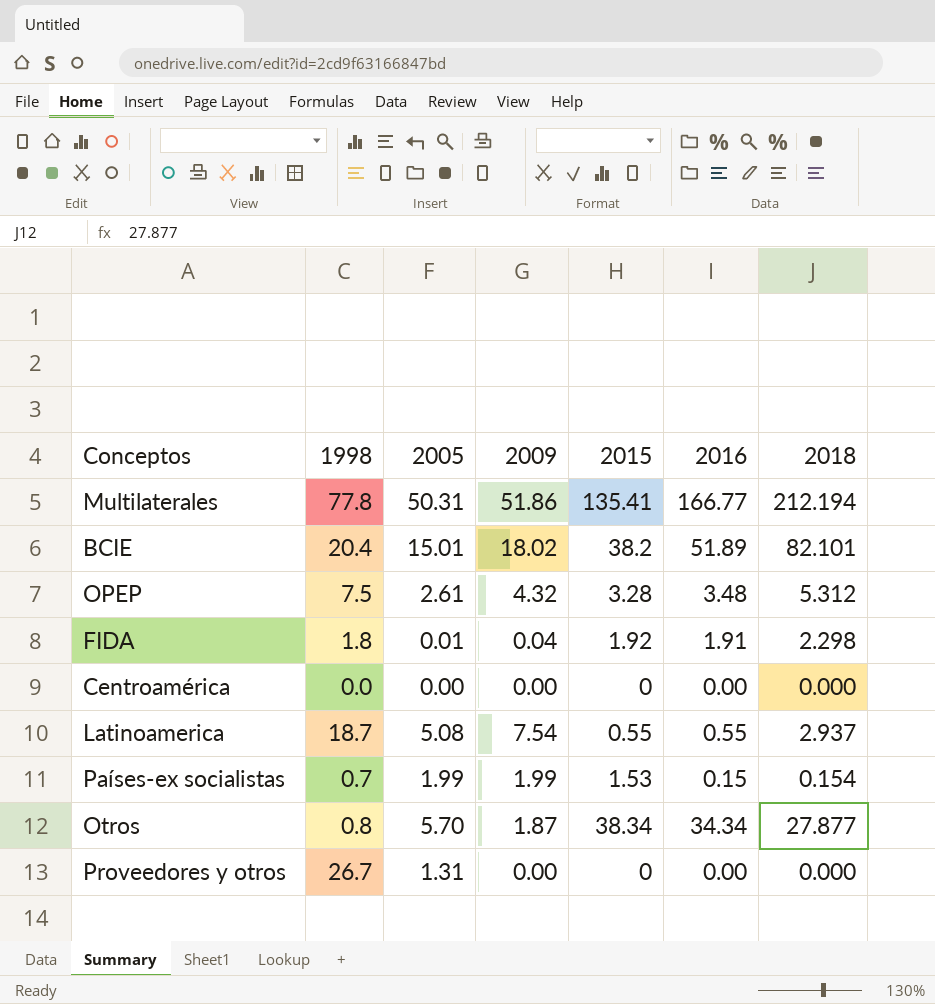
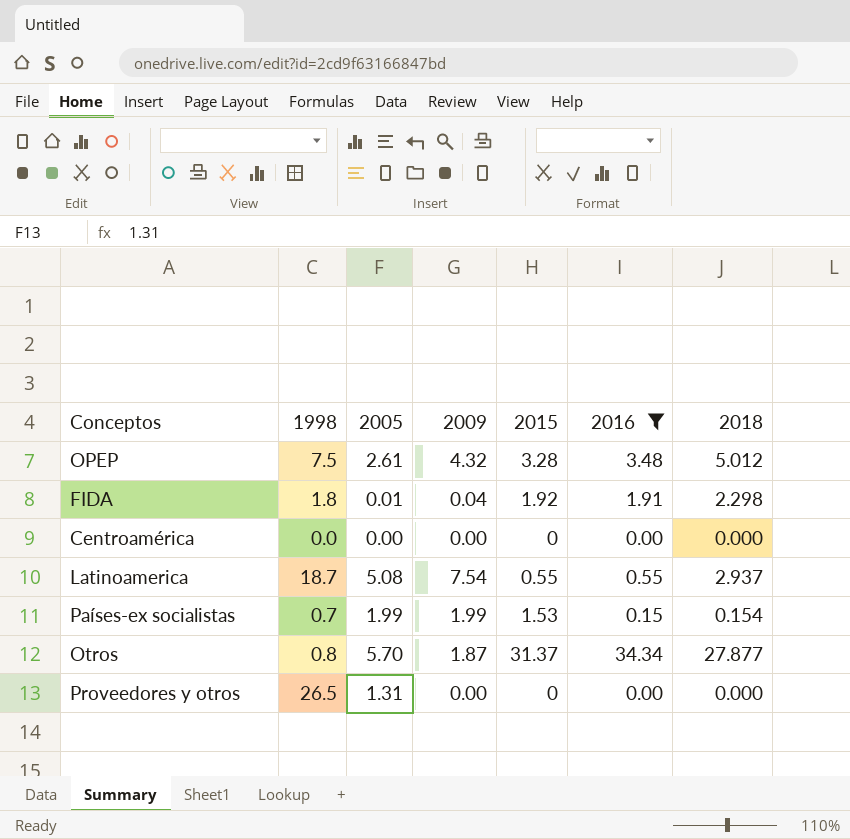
filter: none -> 2016 <= 34.34
OPEP | 2018: 5.312 -> 5.012
Otros | 2015: 38.34 -> 31.37
Proveedores y otros | 1998: 26.7 -> 26.5

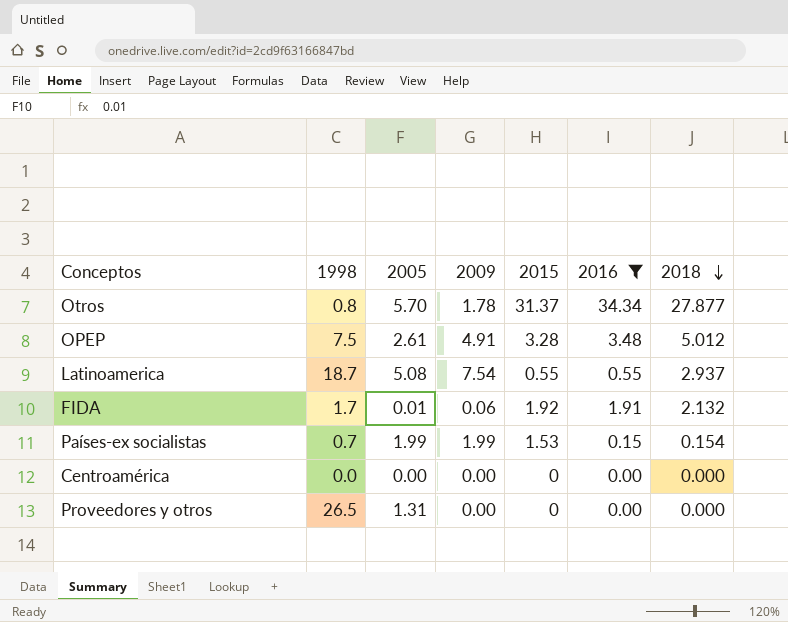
row order: none -> 2018 descending
Otros | 2009: 1.87 -> 1.78
OPEP | 2009: 4.32 -> 4.91
FIDA | 1998: 1.8 -> 1.7
FIDA | 2009: 0.04 -> 0.06
FIDA | 2018: 2.298 -> 2.132

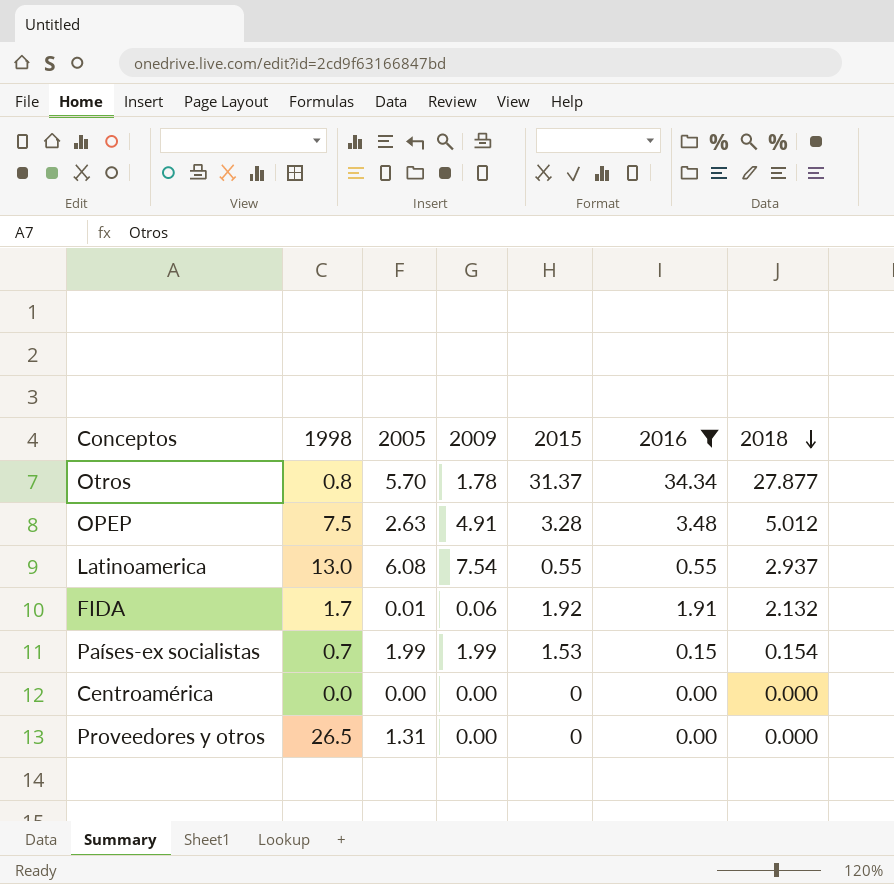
OPEP | 2005: 2.61 -> 2.63
Latinoamerica | 1998: 18.7 -> 13.0
Latinoamerica | 2005: 5.08 -> 6.08

